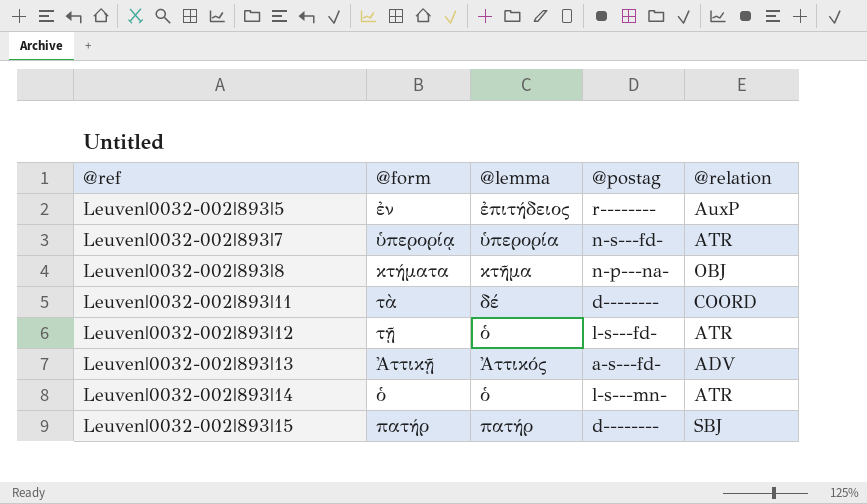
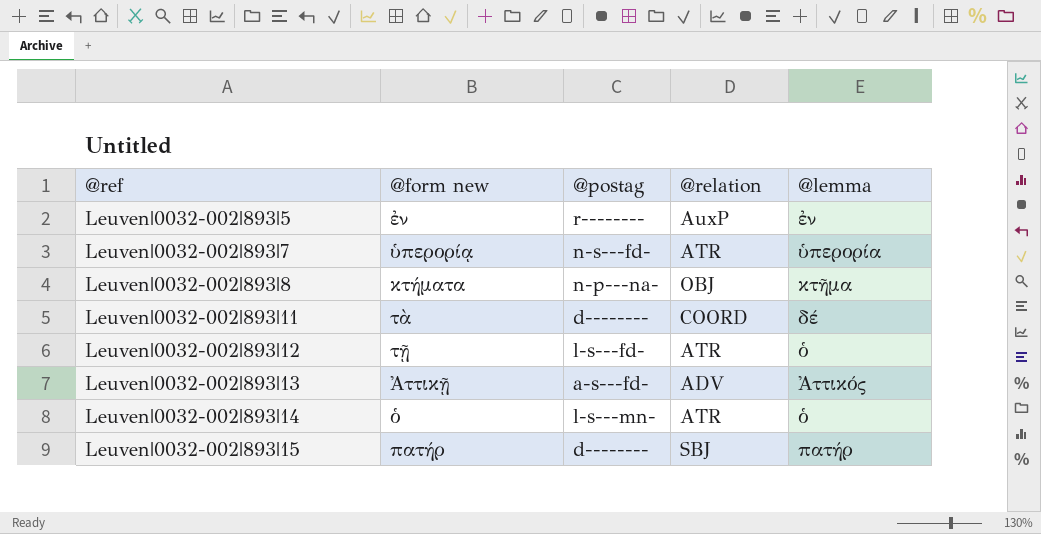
column name: @form -> @form new
column @lemma | position: 3 -> 5
Leuven|0032-002|893|5 | @lemma: ἐπιτήδειος -> ἐν

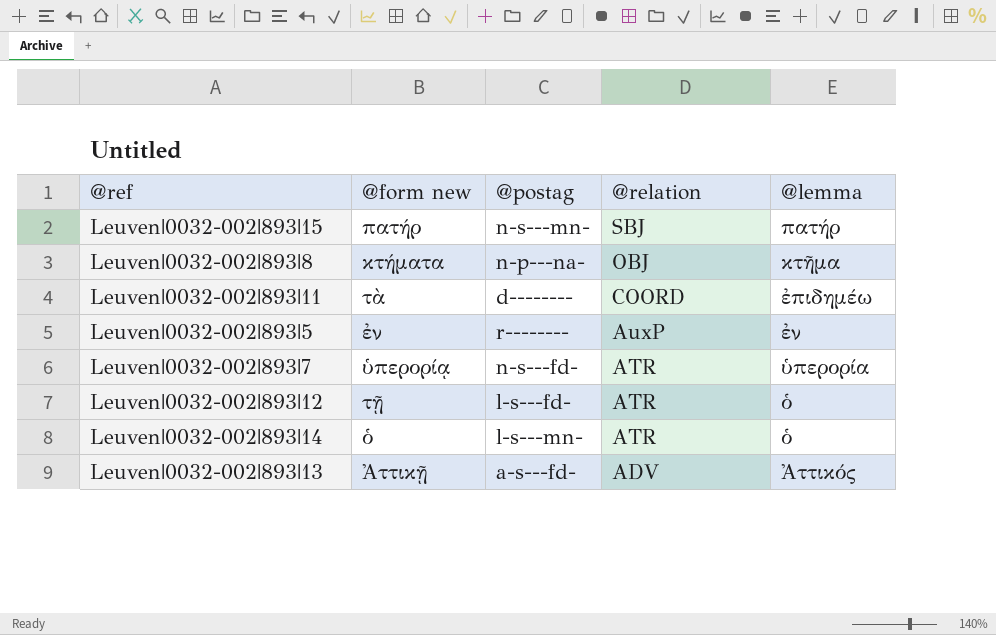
row order: @ref ascending -> @relation descending
Leuven|0032-002|893|15 | @postag: d-------- -> n-s---mn-
Leuven|0032-002|893|11 | @lemma: δέ -> ἐπιδημέω

